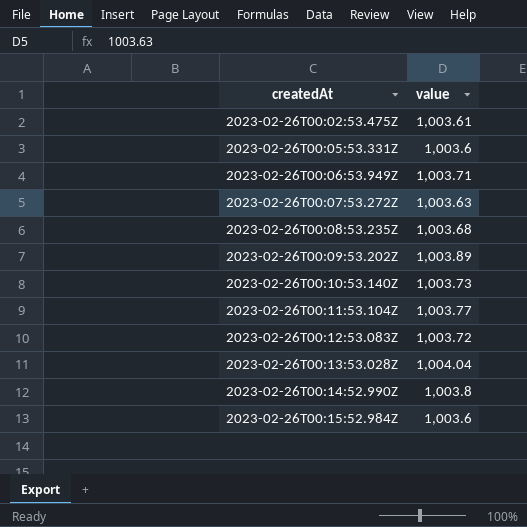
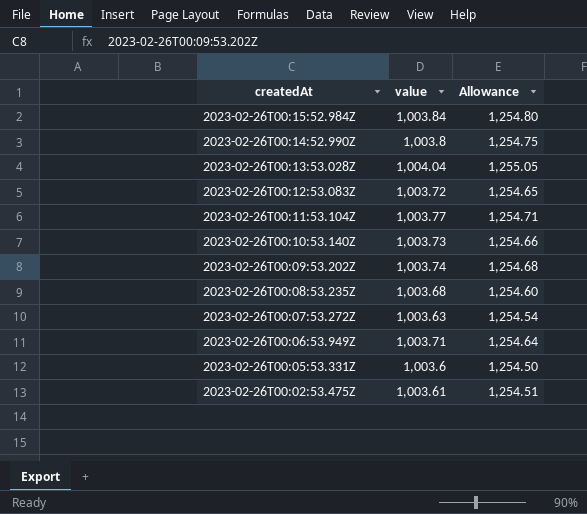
row order: createdAt ascending -> createdAt descending
column Allowance | formula: none -> [value] * 1.25
2023-02-26T00:15:52.984Z | value: 1,003.6 -> 1,003.84
2023-02-26T00:09:53.202Z | value: 1,003.89 -> 1,003.74

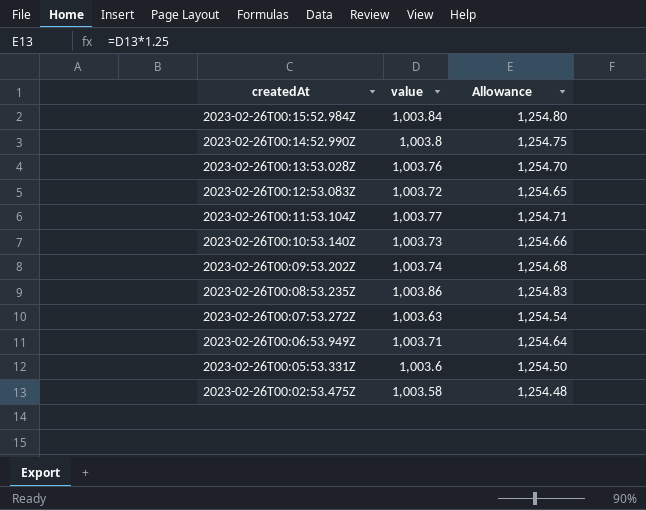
2023-02-26T00:13:53.028Z | value: 1,004.04 -> 1,003.76
2023-02-26T00:13:53.028Z | Allowance: 1,255.05 -> 1,254.70
2023-02-26T00:08:53.235Z | value: 1,003.68 -> 1,003.86
2023-02-26T00:08:53.235Z | Allowance: 1,254.60 -> 1,254.83
2023-02-26T00:02:53.475Z | value: 1,003.61 -> 1,003.58
2023-02-26T00:02:53.475Z | Allowance: 1,254.51 -> 1,254.48

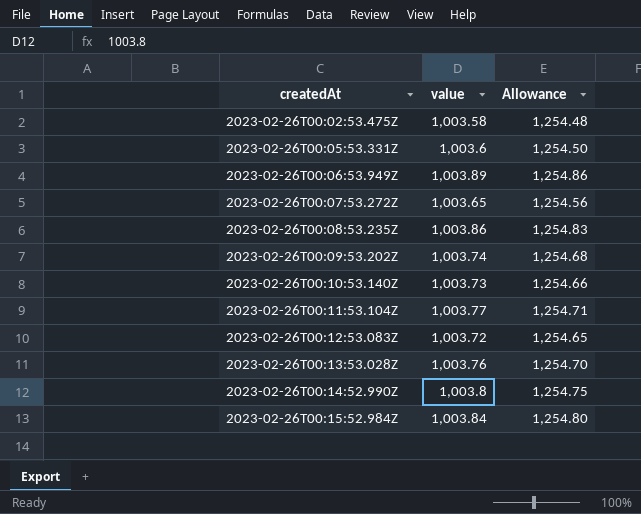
row order: createdAt descending -> createdAt ascending
2023-02-26T00:06:53.949Z | value: 1,003.71 -> 1,003.89
2023-02-26T00:06:53.949Z | Allowance: 1,254.64 -> 1,254.86
2023-02-26T00:07:53.272Z | value: 1,003.63 -> 1,003.65
2023-02-26T00:07:53.272Z | Allowance: 1,254.54 -> 1,254.56

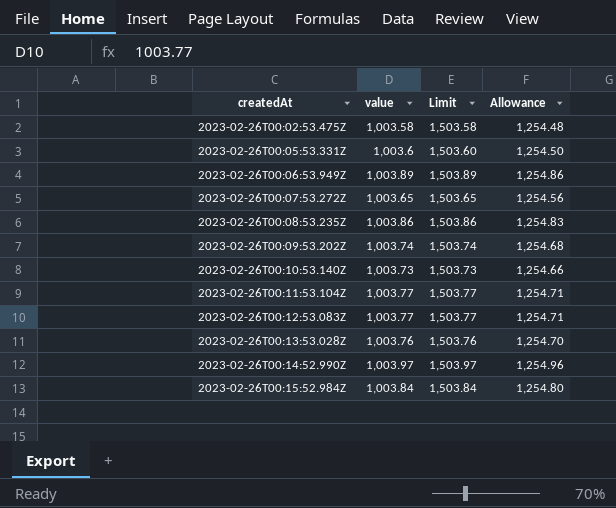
column Limit | formula: none -> [value] + 500
2023-02-26T00:12:53.083Z | value: 1,003.72 -> 1,003.77
2023-02-26T00:12:53.083Z | Allowance: 1,254.65 -> 1,254.71
2023-02-26T00:14:52.990Z | value: 1,003.8 -> 1,003.97
2023-02-26T00:14:52.990Z | Allowance: 1,254.75 -> 1,254.96

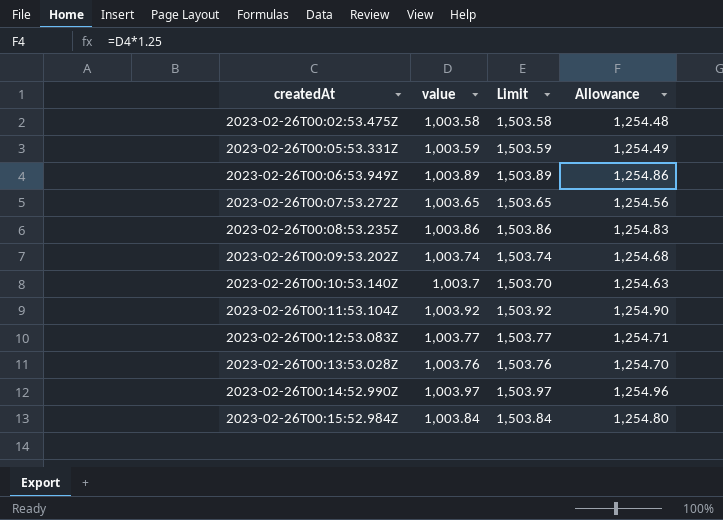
2023-02-26T00:05:53.331Z | value: 1,003.6 -> 1,003.59
2023-02-26T00:05:53.331Z | Limit: 1,503.60 -> 1,503.59
2023-02-26T00:05:53.331Z | Allowance: 1,254.50 -> 1,254.49
2023-02-26T00:10:53.140Z | value: 1,003.73 -> 1,003.7
2023-02-26T00:10:53.140Z | Limit: 1,503.73 -> 1,503.70
2023-02-26T00:10:53.140Z | Allowance: 1,254.66 -> 1,254.63
2023-02-26T00:11:53.104Z | value: 1,003.77 -> 1,003.92
2023-02-26T00:11:53.104Z | Limit: 1,503.77 -> 1,503.92
2023-02-26T00:11:53.104Z | Allowance: 1,254.71 -> 1,254.90

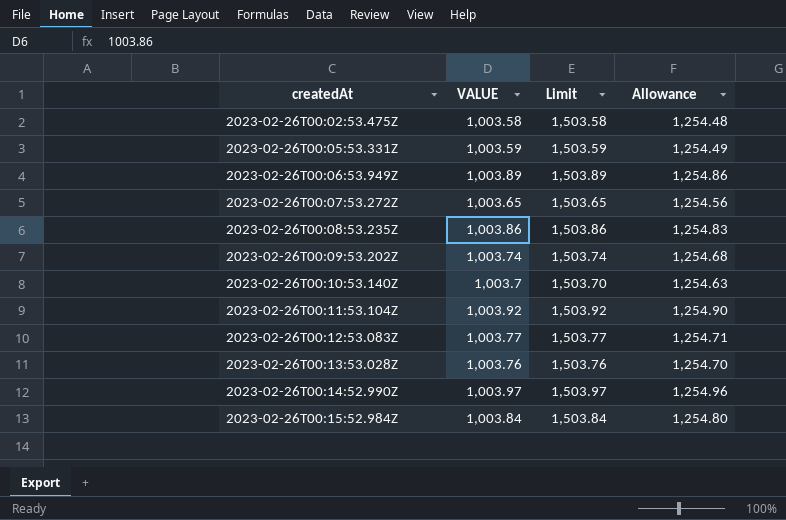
column name: value -> VALUE

